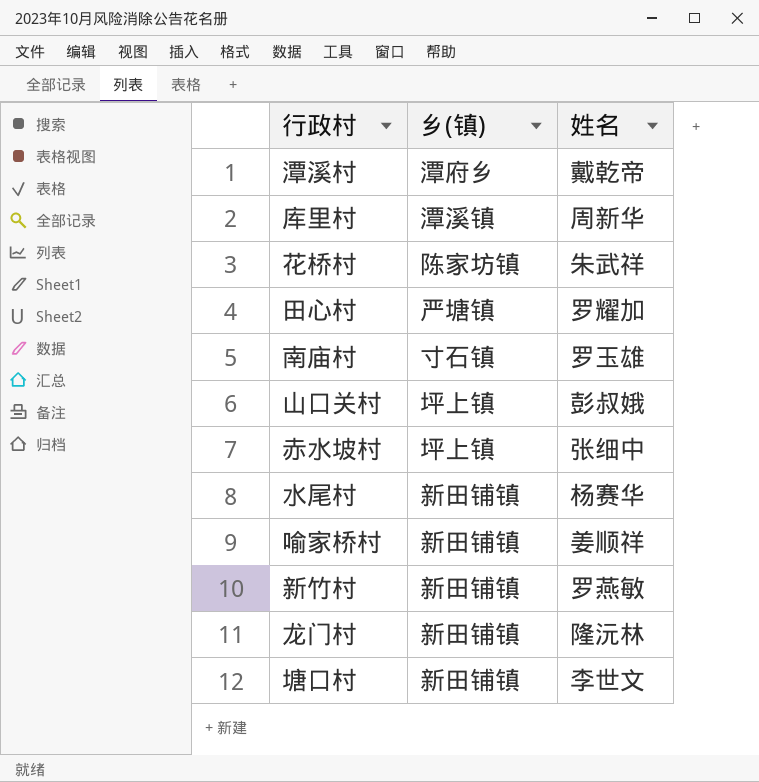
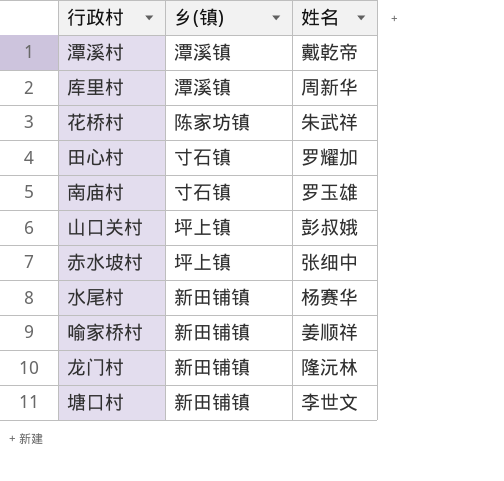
row 新竹村: 新田铺镇 | 罗燕敏 -> none
潭溪村 | 乡(镇): 潭府乡 -> 潭溪镇
田心村 | 乡(镇): 严塘镇 -> 寸石镇

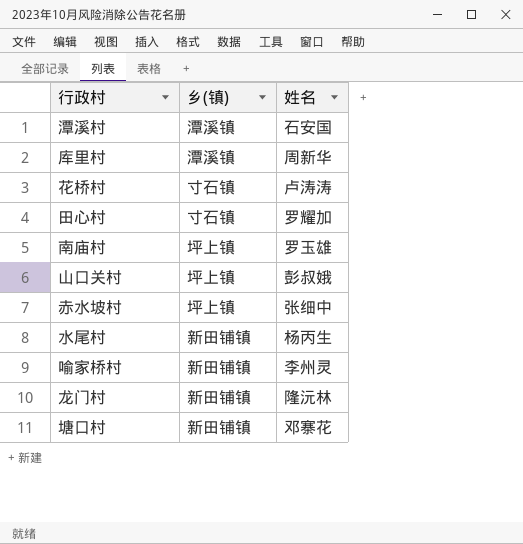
潭溪村 | 姓名: 戴乾帝 -> 石安国
花桥村 | 乡(镇): 陈家坊镇 -> 寸石镇
花桥村 | 姓名: 朱武祥 -> 卢涛涛
南庙村 | 乡(镇): 寸石镇 -> 坪上镇
水尾村 | 姓名: 杨赛华 -> 杨丙生
喻家桥村 | 姓名: 姜顺祥 -> 李州灵
塘口村 | 姓名: 李世文 -> 邓寨花

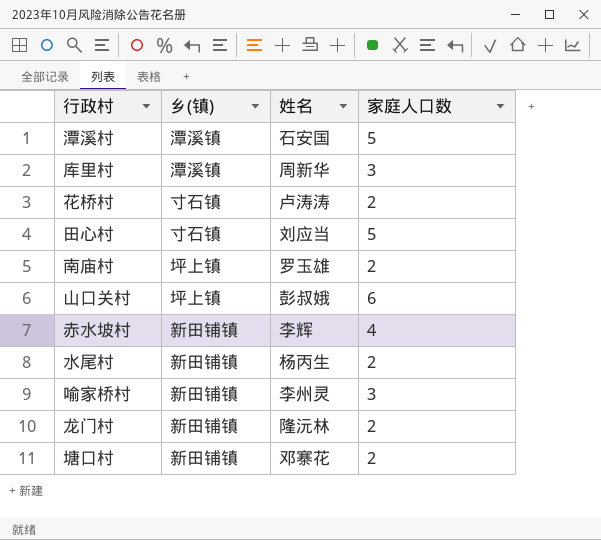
column 家庭人口数 | position: none -> 4
田心村 | 姓名: 罗耀加 -> 刘应当
赤水坡村 | 乡(镇): 坪上镇 -> 新田铺镇
赤水坡村 | 姓名: 张细中 -> 李辉

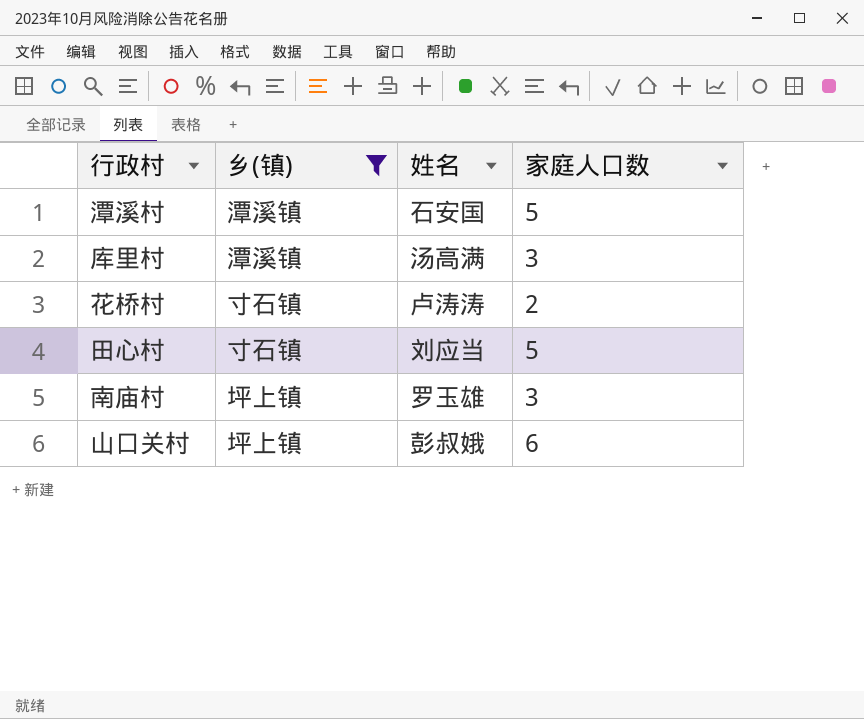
filter: none -> 乡(镇) != 新田铺镇
库里村 | 姓名: 周新华 -> 汤高满
南庙村 | 家庭人口数: 2 -> 3

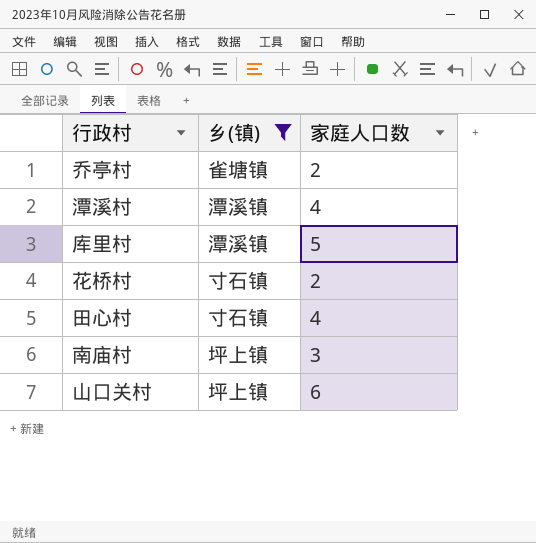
column 姓名 | position: 3 -> none
row 乔亭村: none -> 雀塘镇 | 2
潭溪村 | 家庭人口数: 5 -> 4
库里村 | 家庭人口数: 3 -> 5
田心村 | 家庭人口数: 5 -> 4

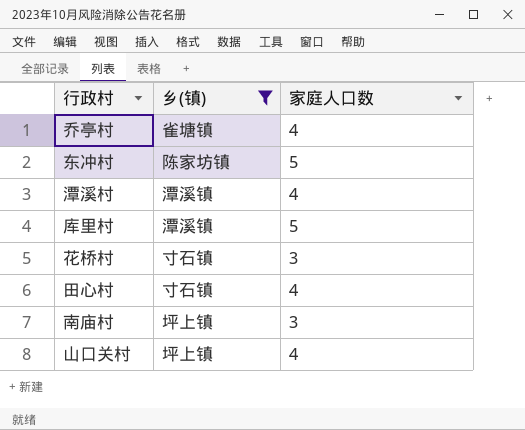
乔亭村 | 家庭人口数: 2 -> 4
row 东冲村: none -> 陈家坊镇 | 5
花桥村 | 家庭人口数: 2 -> 3
山口关村 | 家庭人口数: 6 -> 4

